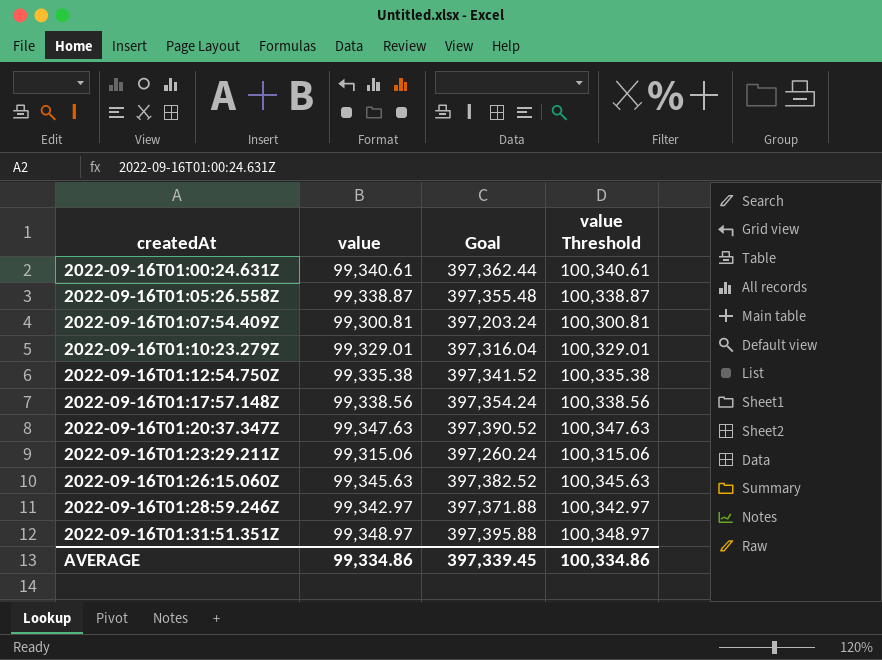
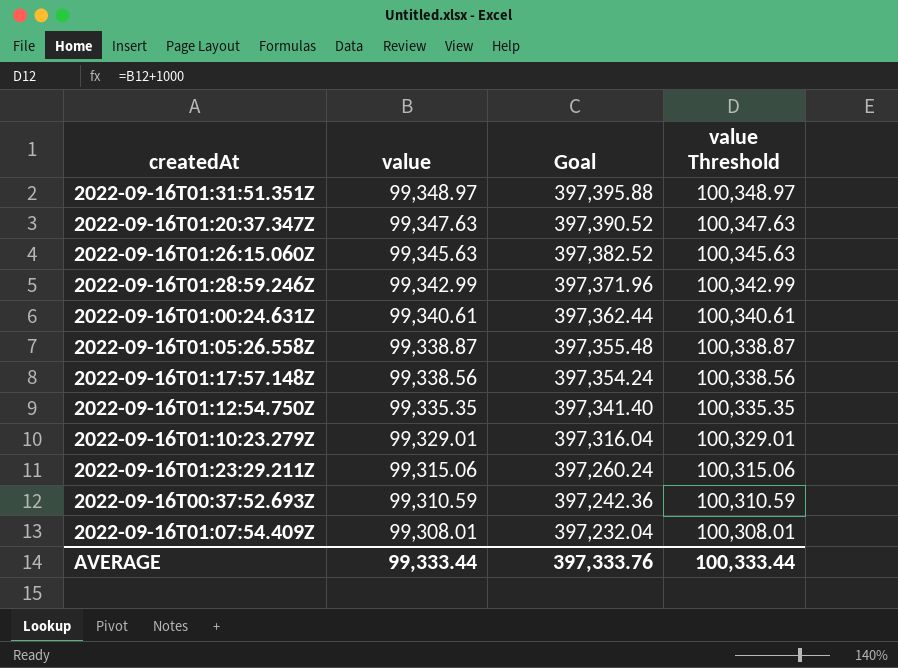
row order: createdAt ascending -> value descending
2022-09-16T01:28:59.246Z | value: 99,342.97 -> 99,342.99
2022-09-16T01:28:59.246Z | Goal: 397,371.88 -> 397,371.96
2022-09-16T01:28:59.246Z | value Threshold: 100,342.97 -> 100,342.99
2022-09-16T01:12:54.750Z | value: 99,335.38 -> 99,335.35
2022-09-16T01:12:54.750Z | Goal: 397,341.52 -> 397,341.40
2022-09-16T01:12:54.750Z | value Threshold: 100,335.38 -> 100,335.35
row 2022-09-16T00:37:52.693Z: none -> 99,310.59 | 397,242.36 | 100,310.59
2022-09-16T01:07:54.409Z | value: 99,300.81 -> 99,308.01
2022-09-16T01:07:54.409Z | Goal: 397,203.24 -> 397,232.04
2022-09-16T01:07:54.409Z | value Threshold: 100,300.81 -> 100,308.01
AVERAGE | value: 99,334.86 -> 99,333.44
AVERAGE | Goal: 397,339.45 -> 397,333.76
AVERAGE | value Threshold: 100,334.86 -> 100,333.44

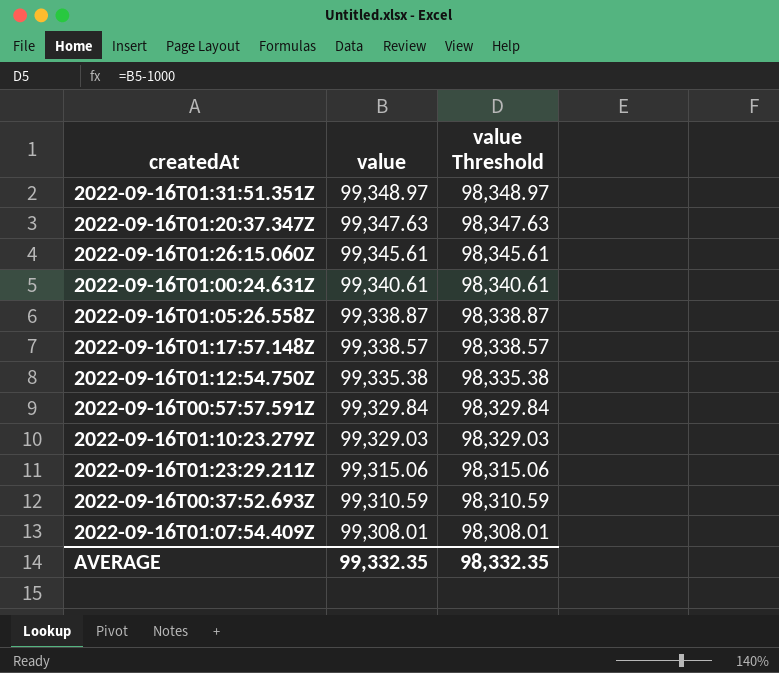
column Goal | formula: [value] * 4 -> none
column value Threshold | formula: [value] + 1000 -> [value] - 1000
row 2022-09-16T01:28:59.246Z: 99,342.99 | 397,371.96 | 100,342.99 -> none
2022-09-16T01:26:15.060Z | value: 99,345.63 -> 99,345.61
2022-09-16T01:17:57.148Z | value: 99,338.56 -> 99,338.57
2022-09-16T01:12:54.750Z | value: 99,335.35 -> 99,335.38
row 2022-09-16T00:57:57.591Z: none -> 99,329.84 | 98,329.84
2022-09-16T01:10:23.279Z | value: 99,329.01 -> 99,329.03
AVERAGE | value: 99,333.44 -> 99,332.35
AVERAGE | value Threshold: 100,333.44 -> 98,332.35

